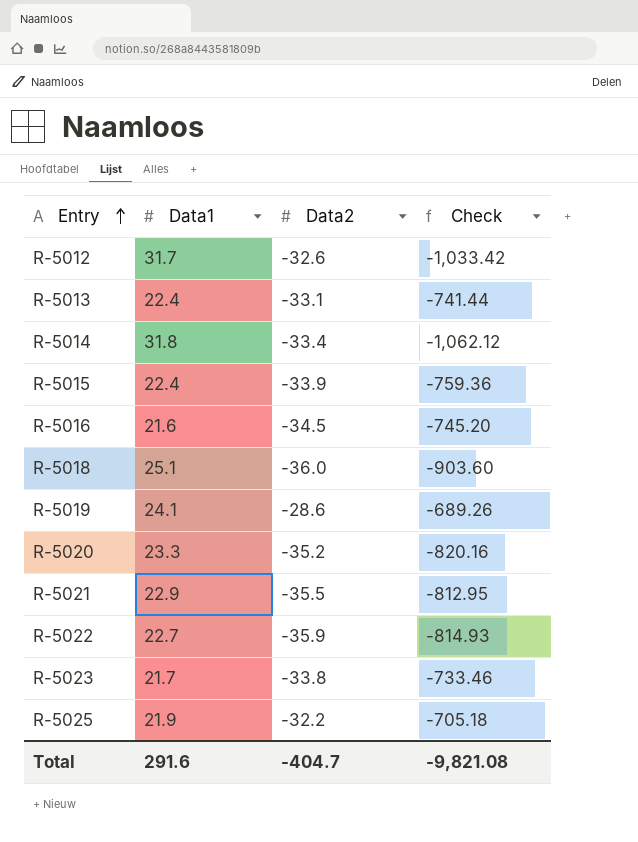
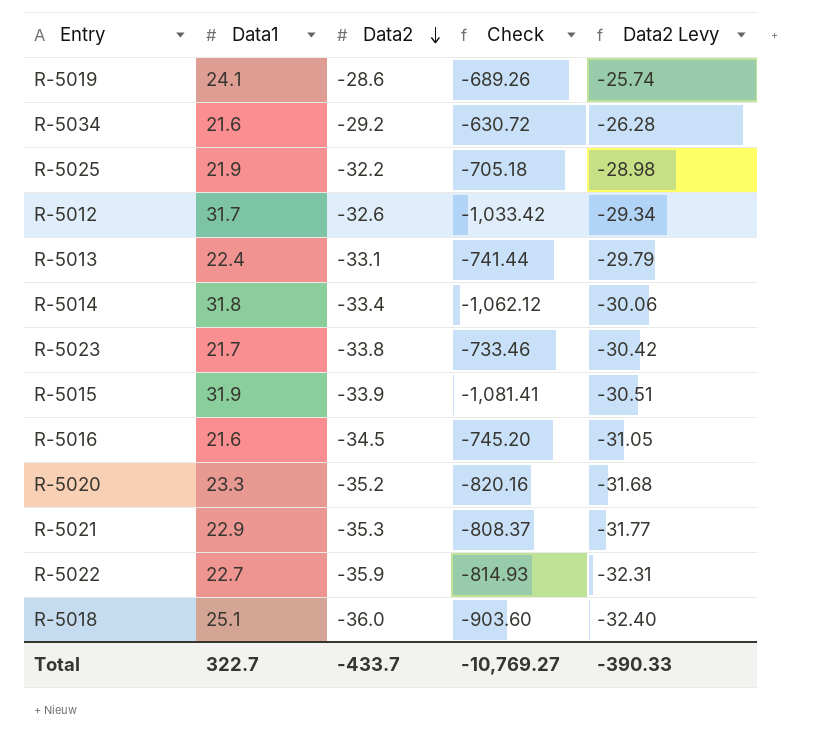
row order: Entry ascending -> Data2 descending
column Data2 Levy | formula: none -> [Data2] * 0.9
row R-5034: none -> 21.6 | -29.2 | -630.72 | -26.28
R-5015 | Data1: 22.4 -> 31.9
R-5015 | Check: -759.36 -> -1,081.41
R-5021 | Data2: -35.5 -> -35.3
R-5021 | Check: -812.95 -> -808.37
Total | Data1: 291.6 -> 322.7
Total | Data2: -404.7 -> -433.7
Total | Check: -9,821.08 -> -10,769.27

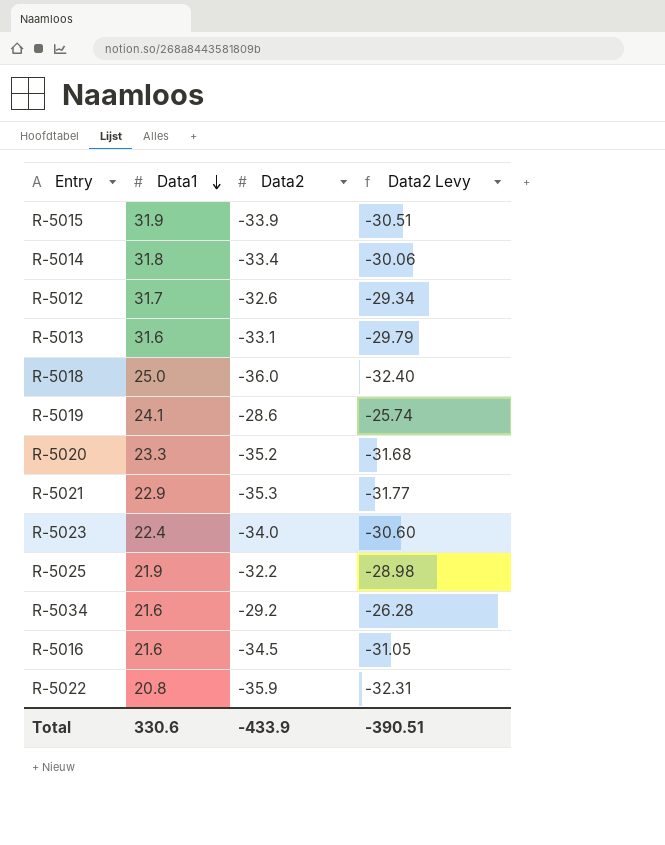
row order: Data2 descending -> Data1 descending
column Check | formula: [Data1] * [Data2] -> none
R-5013 | Data1: 22.4 -> 31.6
R-5018 | Data1: 25.1 -> 25.0
R-5023 | Data1: 21.7 -> 22.4
R-5023 | Data2: -33.8 -> -34.0
R-5023 | Data2 Levy: -30.42 -> -30.60
R-5022 | Data1: 22.7 -> 20.8
Total | Data1: 322.7 -> 330.6
Total | Data2: -433.7 -> -433.9
Total | Data2 Levy: -390.33 -> -390.51

